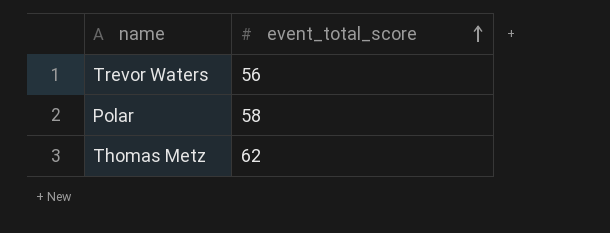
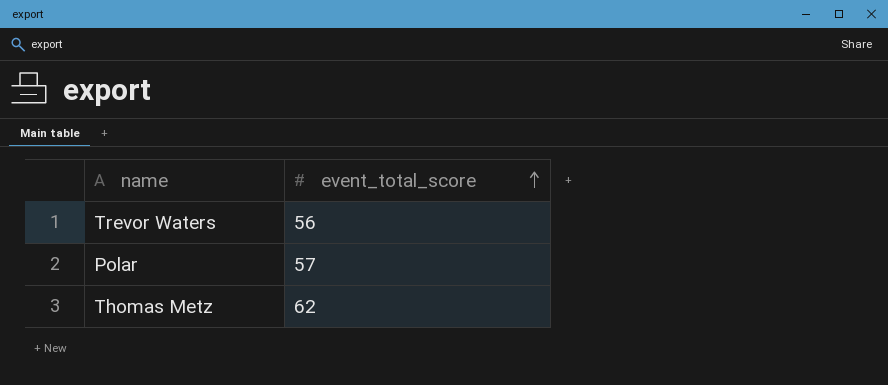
Polar | event_total_score: 58 -> 57

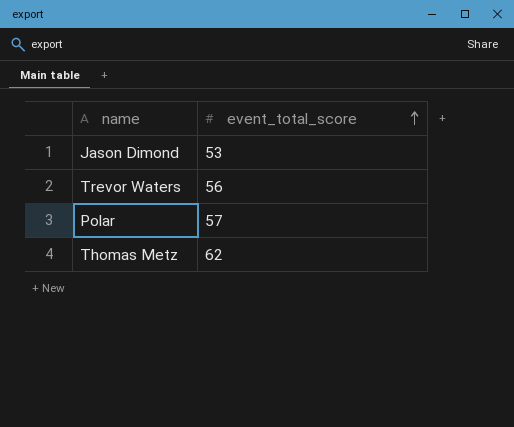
row Jason Dimond: none -> 53

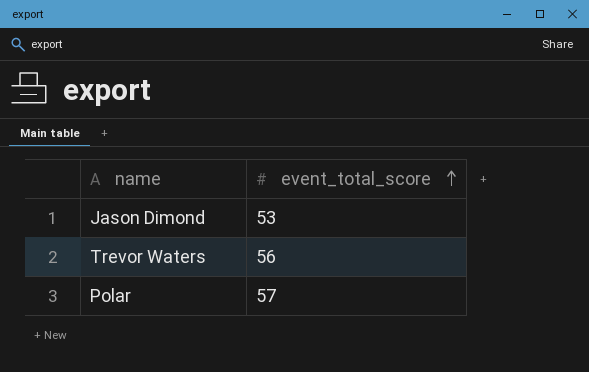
row Thomas Metz: 62 -> none

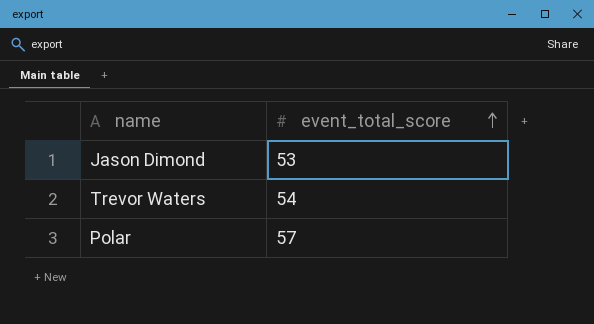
Trevor Waters | event_total_score: 56 -> 54

